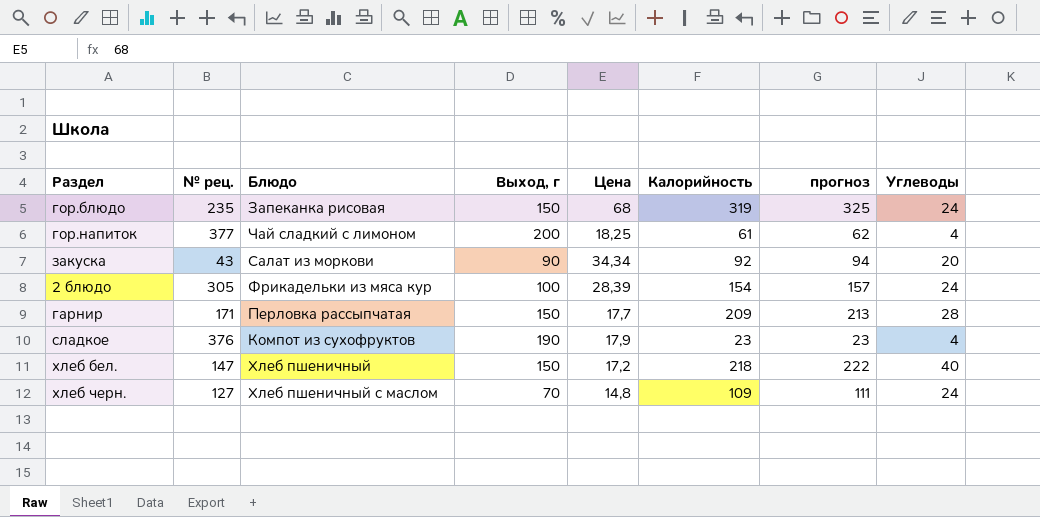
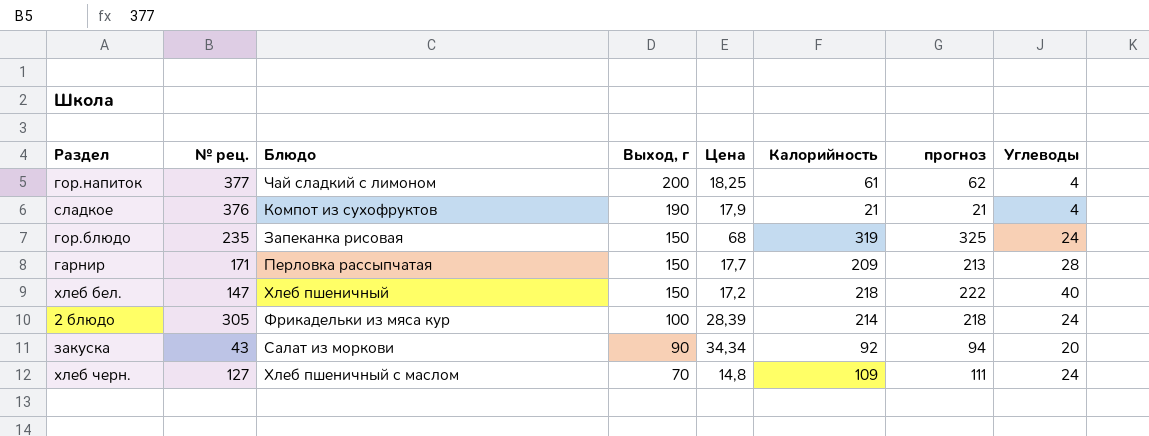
row order: none -> Выход, г descending
сладкое | Калорийность: 23 -> 21
сладкое | прогноз: 23 -> 21
2 блюдо | Калорийность: 154 -> 214
2 блюдо | прогноз: 157 -> 218

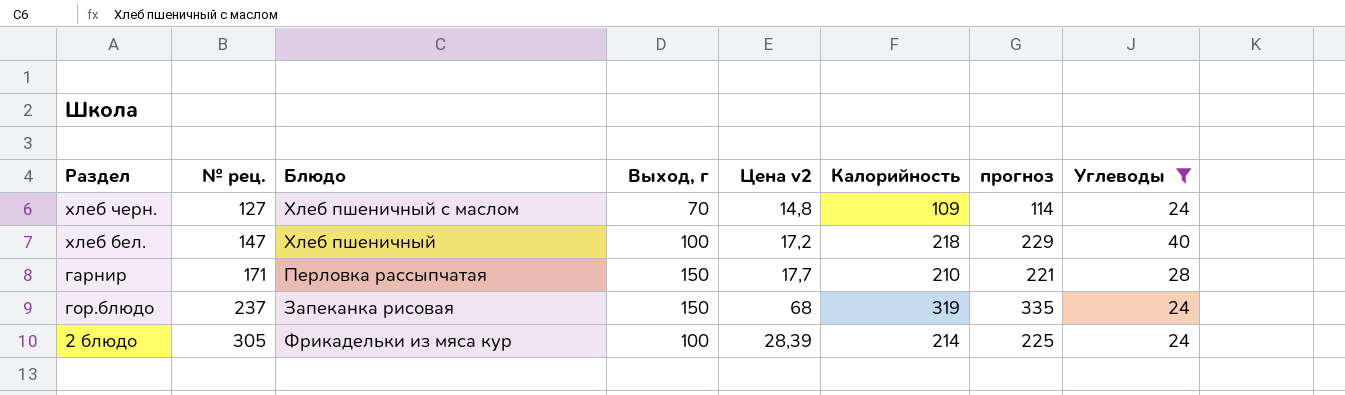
filter: none -> Углеводы >= 24
row order: Выход, г descending -> № рец. ascending
column name: Цена -> Цена v2
column прогноз | formula: [Калорийность] * 1,02 -> [Калорийность] * 1,05
хлеб бел. | Выход, г: 150 -> 100
гарнир | Калорийность: 209 -> 210
гор.блюдо | № рец.: 235 -> 237

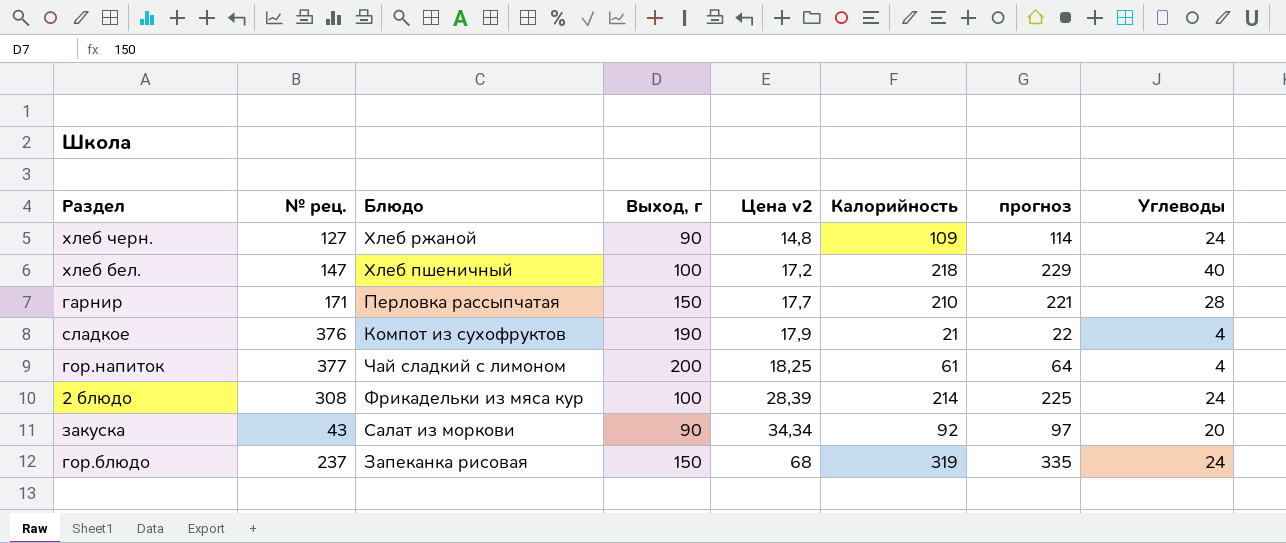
filter: Углеводы >= 24 -> none
row order: № рец. ascending -> Цена v2 ascending
хлеб черн. | Блюдо: Хлеб пшеничный с маслом -> Хлеб ржаной
хлеб черн. | Выход, г: 70 -> 90
2 блюдо | № рец.: 305 -> 308

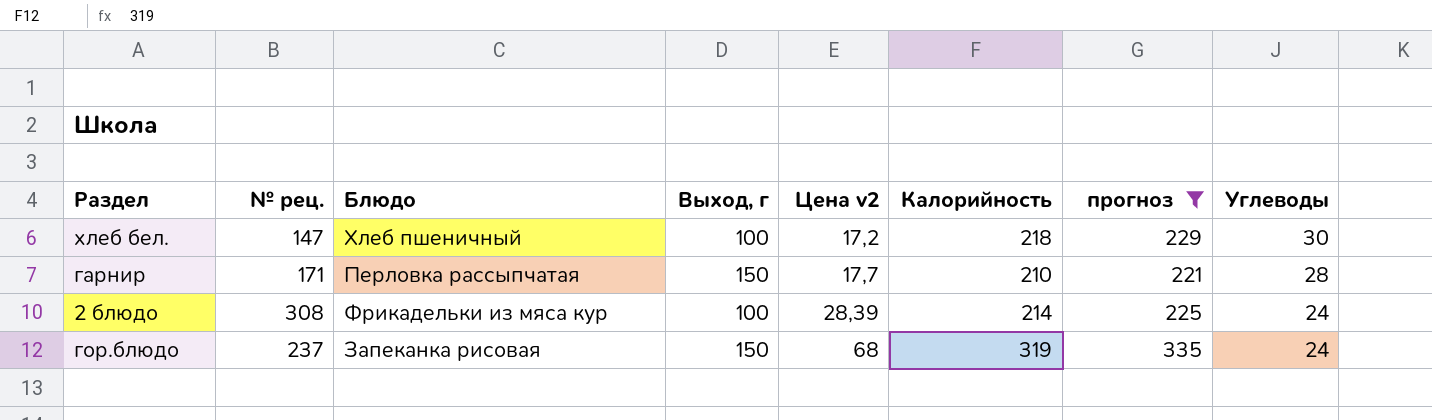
filter: none -> прогноз >= 221
хлеб бел. | Углеводы: 40 -> 30

